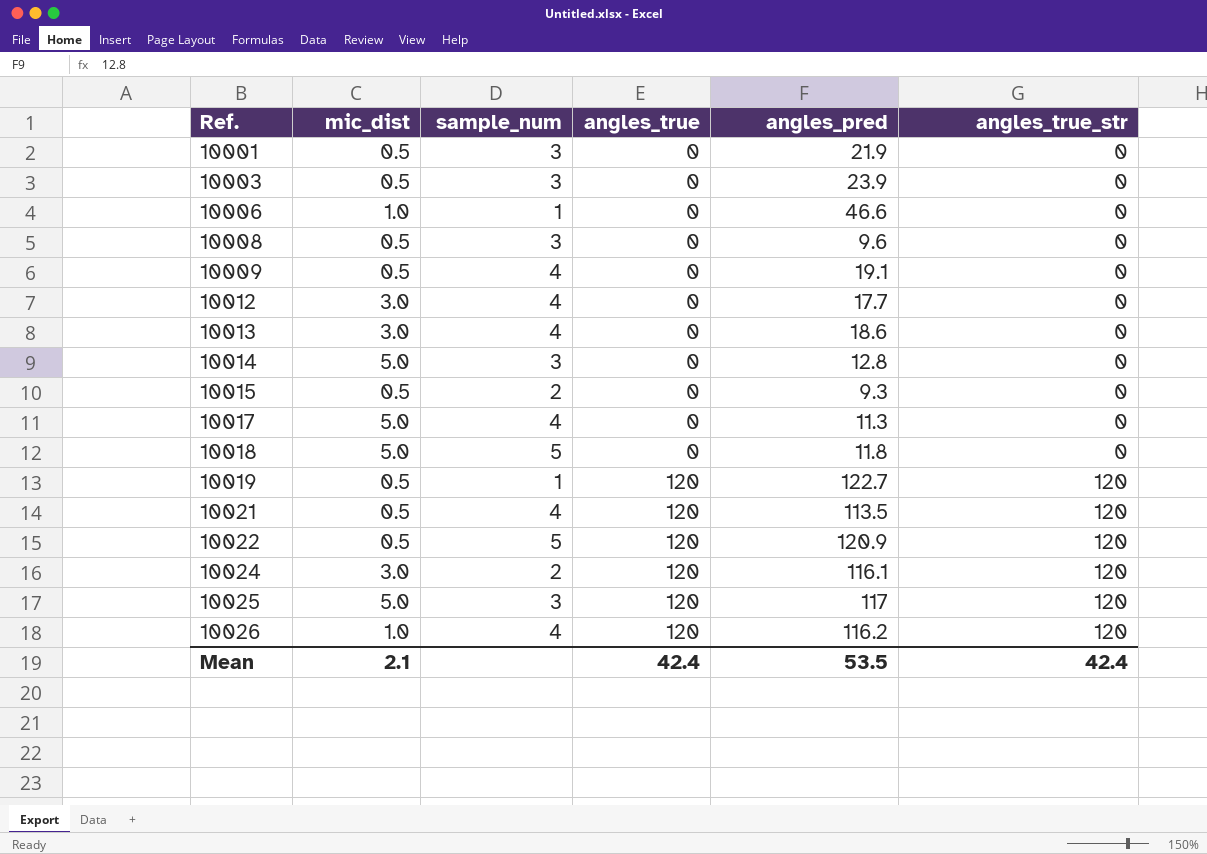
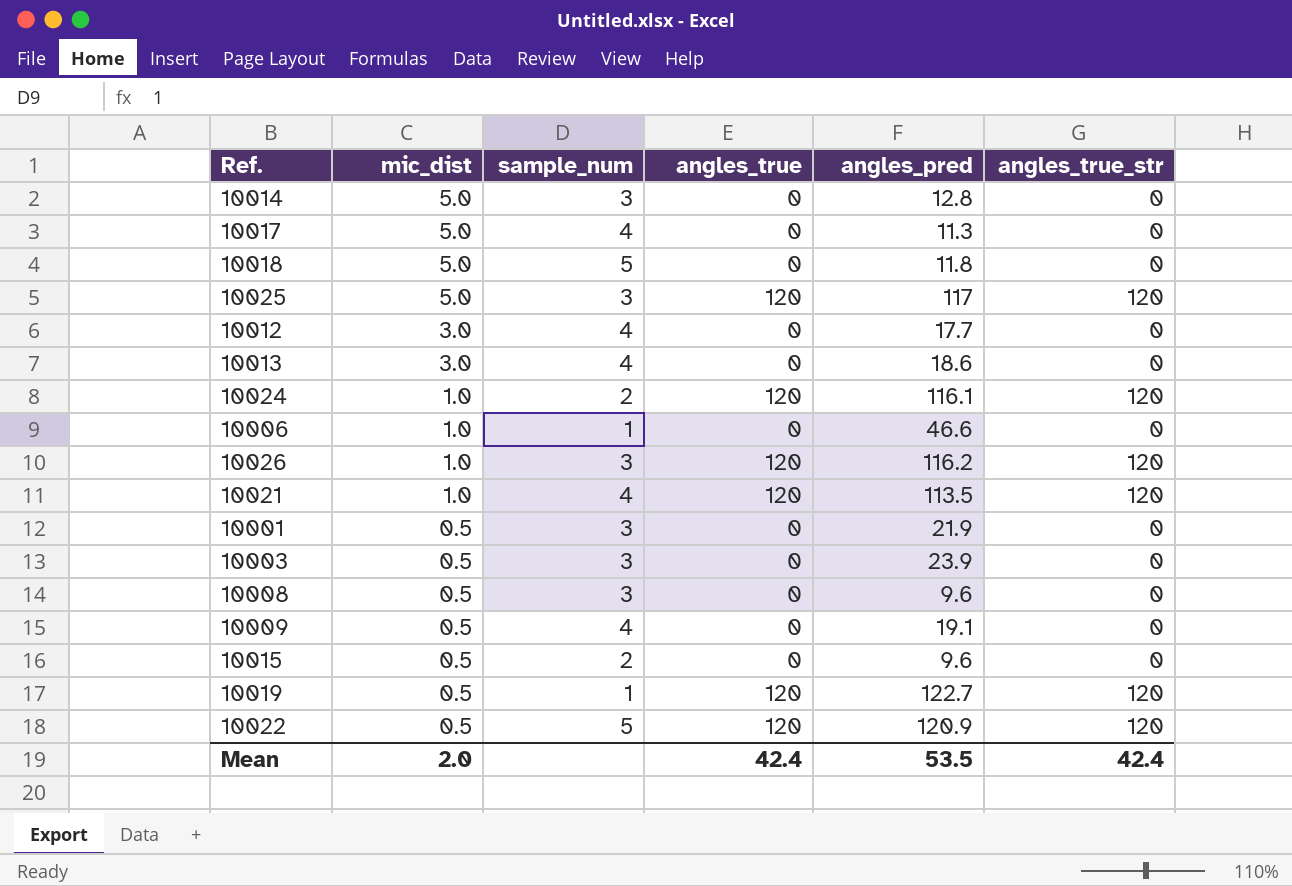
row order: Ref. ascending -> mic_dist descending
10024 | mic_dist: 3.0 -> 1.0
10026 | sample_num: 4 -> 3
10021 | mic_dist: 0.5 -> 1.0
10015 | angles_pred: 9.3 -> 9.6
Mean | mic_dist: 2.1 -> 2.0

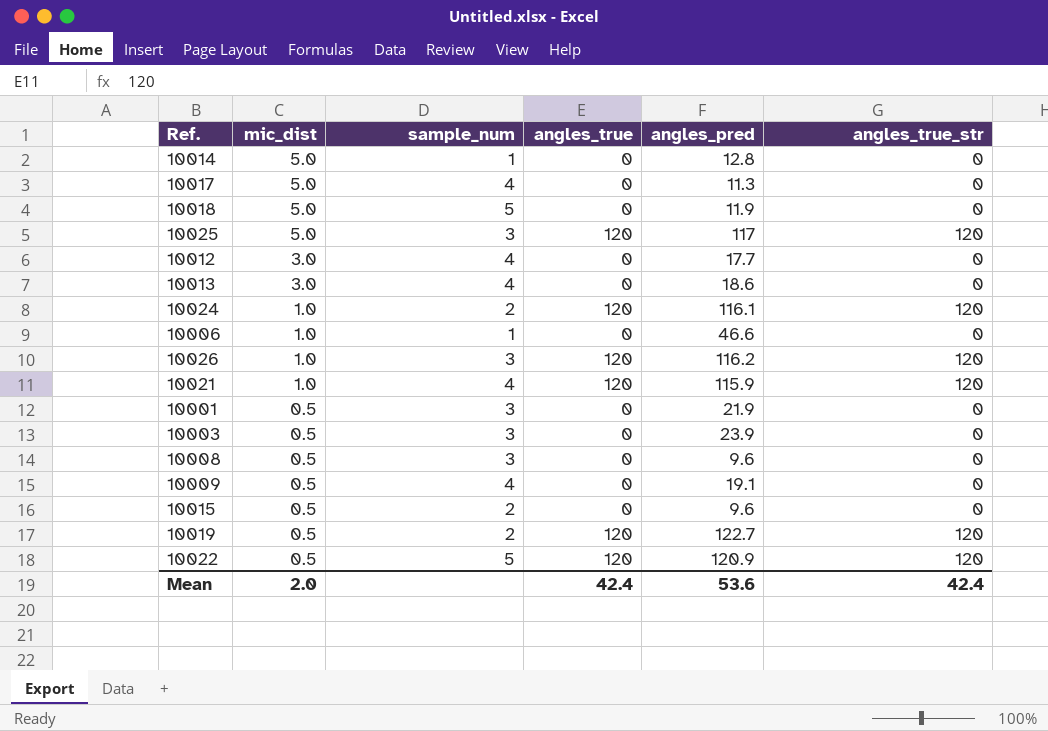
10014 | sample_num: 3 -> 1
10018 | angles_pred: 11.8 -> 11.9
10021 | angles_pred: 113.5 -> 115.9
10019 | sample_num: 1 -> 2
Mean | angles_pred: 53.5 -> 53.6

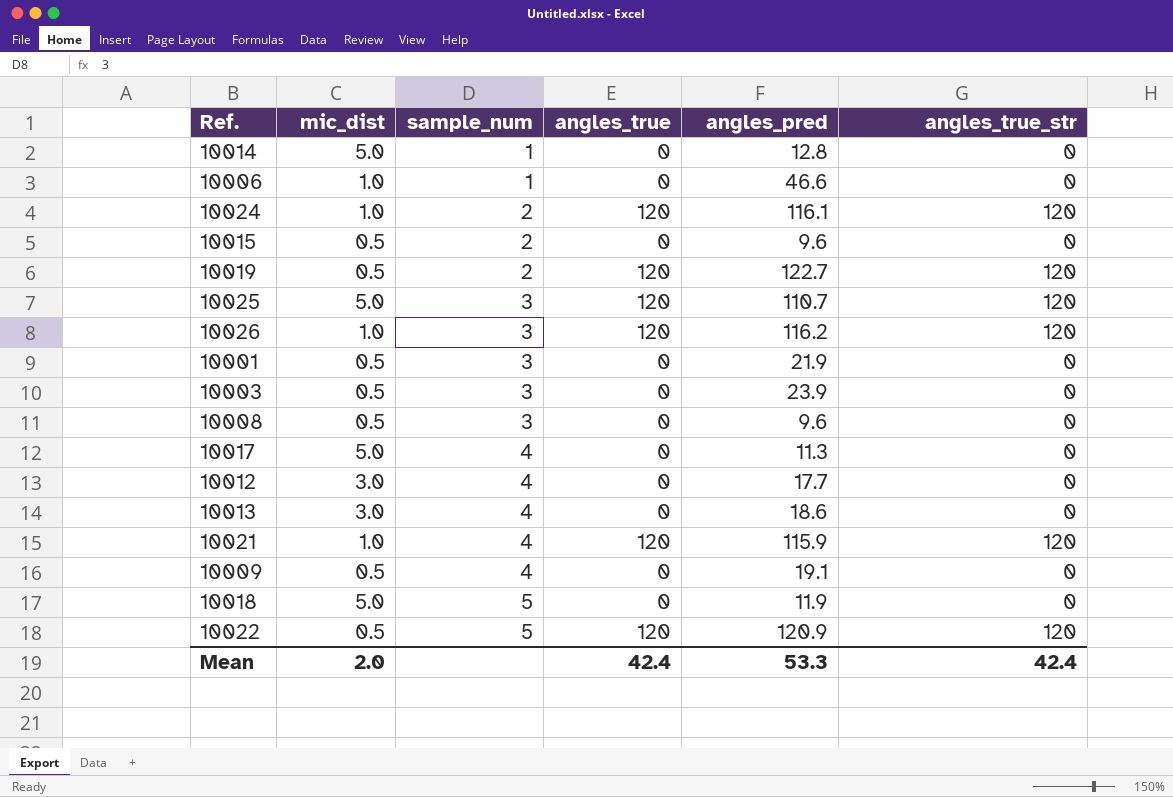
row order: mic_dist descending -> sample_num ascending
10025 | angles_pred: 117 -> 110.7
Mean | angles_pred: 53.6 -> 53.3

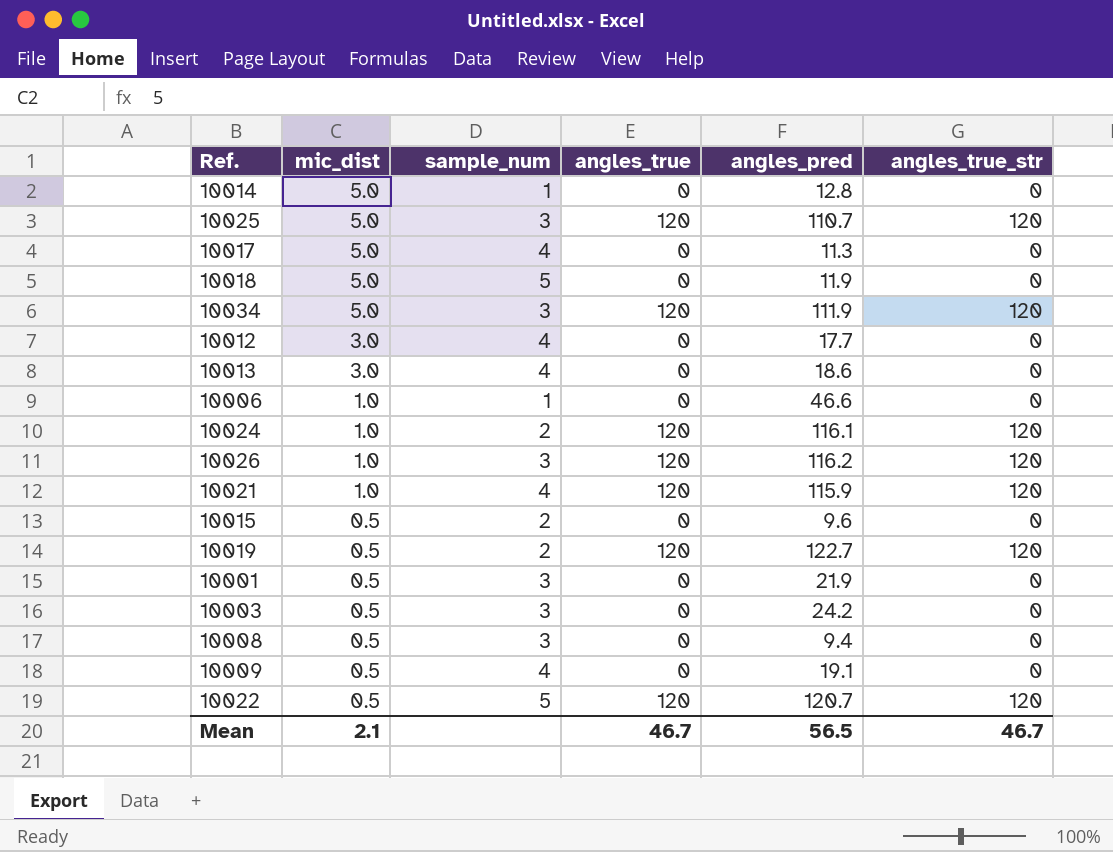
row order: sample_num ascending -> mic_dist descending
row 10034: none -> 5.0 | 3 | 120 | 111.9 | 120
10003 | angles_pred: 23.9 -> 24.2
10008 | angles_pred: 9.6 -> 9.4
10022 | angles_pred: 120.9 -> 120.7
Mean | mic_dist: 2.0 -> 2.1
Mean | angles_true: 42.4 -> 46.7
Mean | angles_pred: 53.3 -> 56.5
Mean | angles_true_str: 42.4 -> 46.7

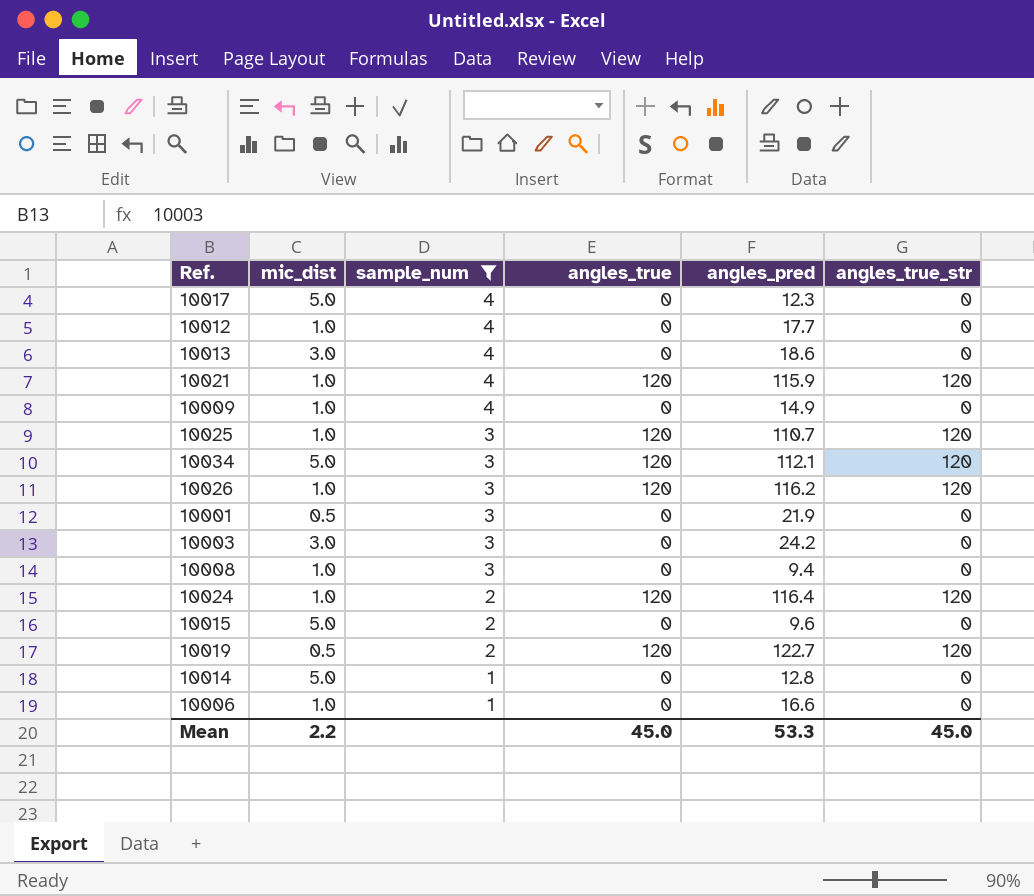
filter: none -> sample_num != 5
row order: mic_dist descending -> sample_num descending
10017 | angles_pred: 11.3 -> 12.3
10012 | mic_dist: 3.0 -> 1.0
10009 | mic_dist: 0.5 -> 1.0
10009 | angles_pred: 19.1 -> 14.9
10025 | mic_dist: 5.0 -> 1.0
10034 | angles_pred: 111.9 -> 112.1
10003 | mic_dist: 0.5 -> 3.0
10008 | mic_dist: 0.5 -> 1.0
10024 | angles_pred: 116.1 -> 116.4
10015 | mic_dist: 0.5 -> 5.0
10006 | angles_pred: 46.6 -> 16.6
Mean | mic_dist: 2.1 -> 2.2
Mean | angles_true: 46.7 -> 45.0
Mean | angles_pred: 56.5 -> 53.3
Mean | angles_true_str: 46.7 -> 45.0

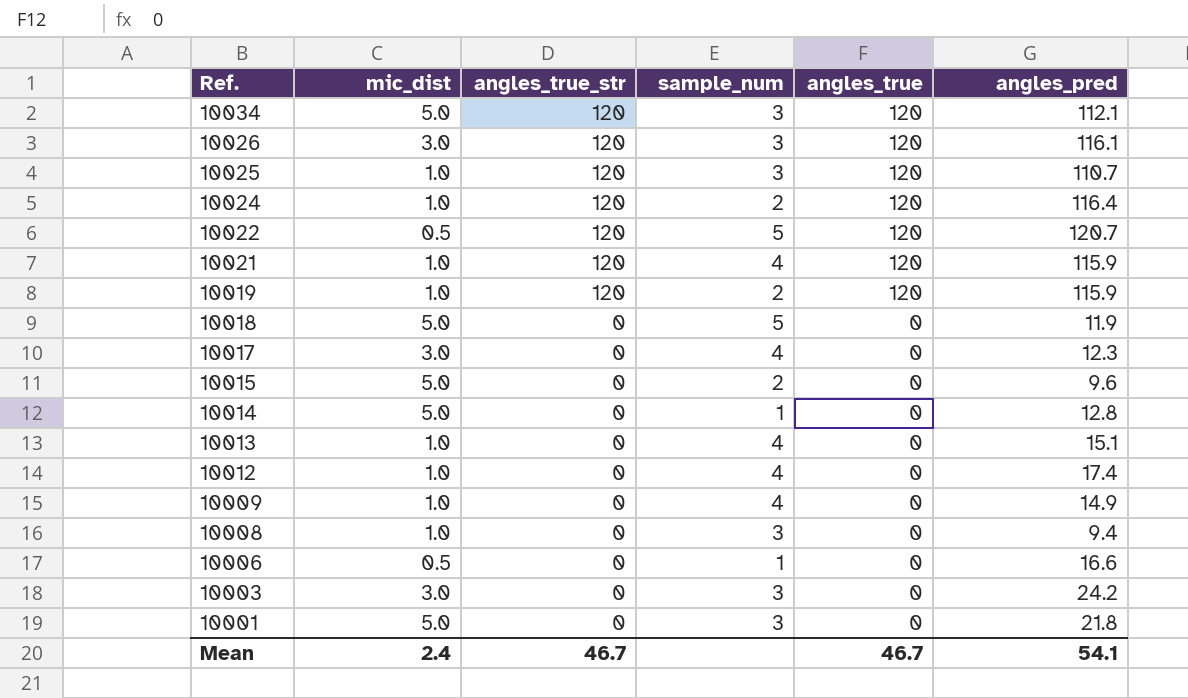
filter: sample_num != 5 -> none
row order: sample_num descending -> Ref. descending
column angles_true_str | position: 6 -> 3
10026 | mic_dist: 1.0 -> 3.0
10026 | angles_pred: 116.2 -> 116.1
10019 | mic_dist: 0.5 -> 1.0
10019 | angles_pred: 122.7 -> 115.9
10017 | mic_dist: 5.0 -> 3.0
10013 | mic_dist: 3.0 -> 1.0
10013 | angles_pred: 18.6 -> 15.1
10012 | angles_pred: 17.7 -> 17.4
10006 | mic_dist: 1.0 -> 0.5
10001 | mic_dist: 0.5 -> 5.0
10001 | angles_pred: 21.9 -> 21.8
Mean | mic_dist: 2.2 -> 2.4
Mean | angles_true_str: 45.0 -> 46.7
Mean | angles_true: 45.0 -> 46.7
Mean | angles_pred: 53.3 -> 54.1

